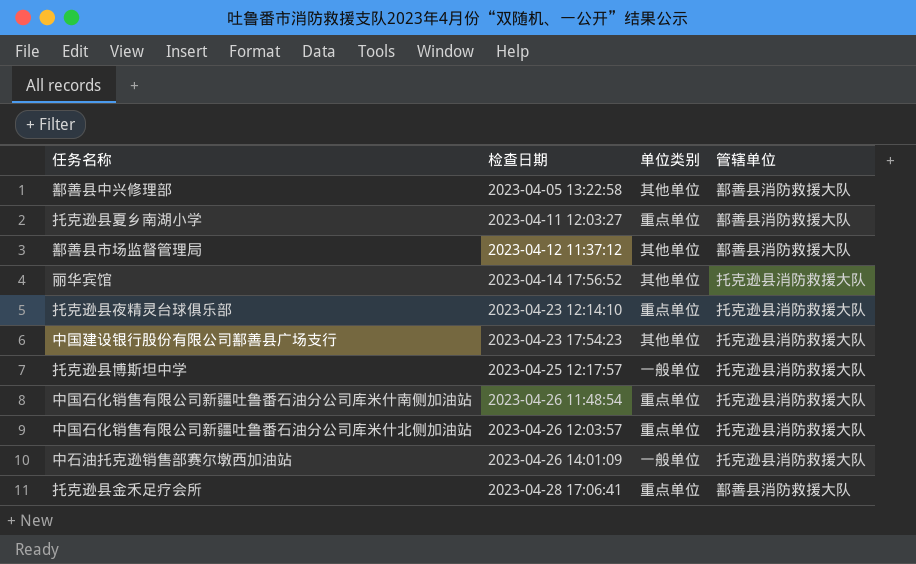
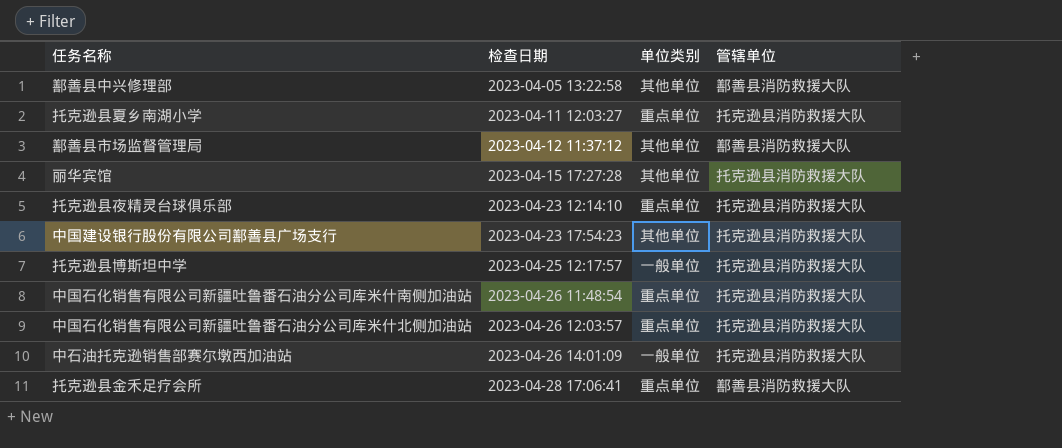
托克逊县夏乡南湖小学 | 管辖单位: 鄯善县消防救援大队 -> 托克逊县消防救援大队
丽华宾馆 | 检查日期: 2023-04-14 17:56:52 -> 2023-04-15 17:27:28

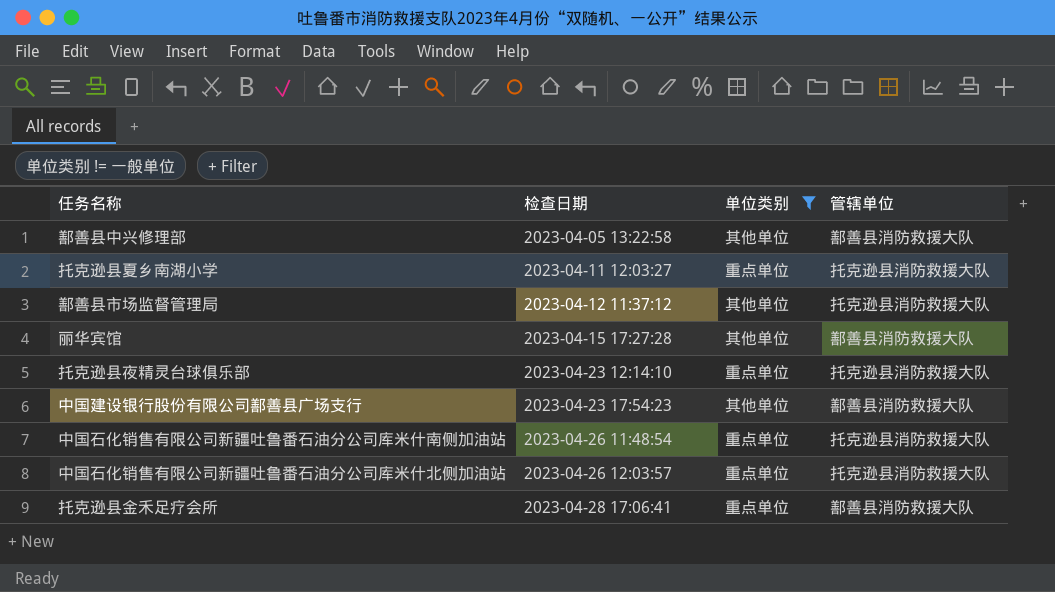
filter: none -> 单位类别 != 一般单位
鄯善县市场监督管理局 | 管辖单位: 鄯善县消防救援大队 -> 托克逊县消防救援大队
丽华宾馆 | 管辖单位: 托克逊县消防救援大队 -> 鄯善县消防救援大队
中国建设银行股份有限公司鄯善县广场支行 | 管辖单位: 托克逊县消防救援大队 -> 鄯善县消防救援大队

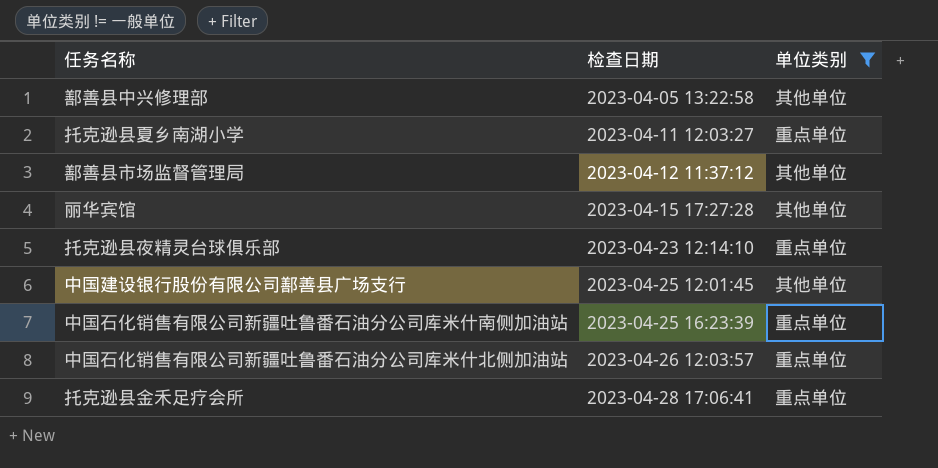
column 管辖单位 | position: 4 -> none
中国建设银行股份有限公司鄯善县广场支行 | 检查日期: 2023-04-23 17:54:23 -> 2023-04-25 12:01:45
中国石化销售有限公司新疆吐鲁番石油分公司库米什南侧加油站 | 检查日期: 2023-04-26 11:48:54 -> 2023-04-25 16:23:39

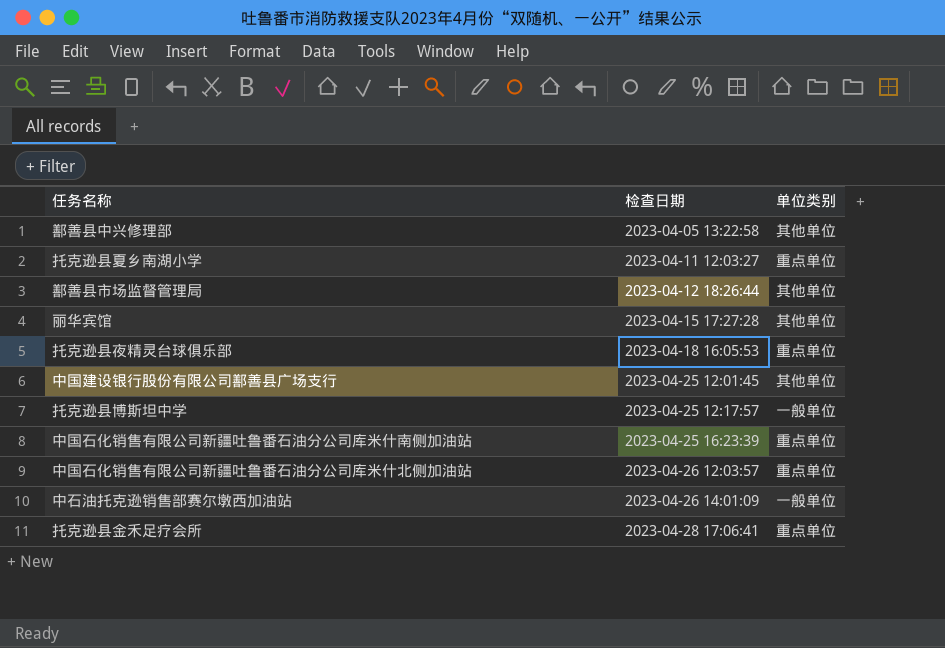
filter: 单位类别 != 一般单位 -> none
鄯善县市场监督管理局 | 检查日期: 2023-04-12 11:37:12 -> 2023-04-12 18:26:44
托克逊县夜精灵台球俱乐部 | 检查日期: 2023-04-23 12:14:10 -> 2023-04-18 16:05:53

